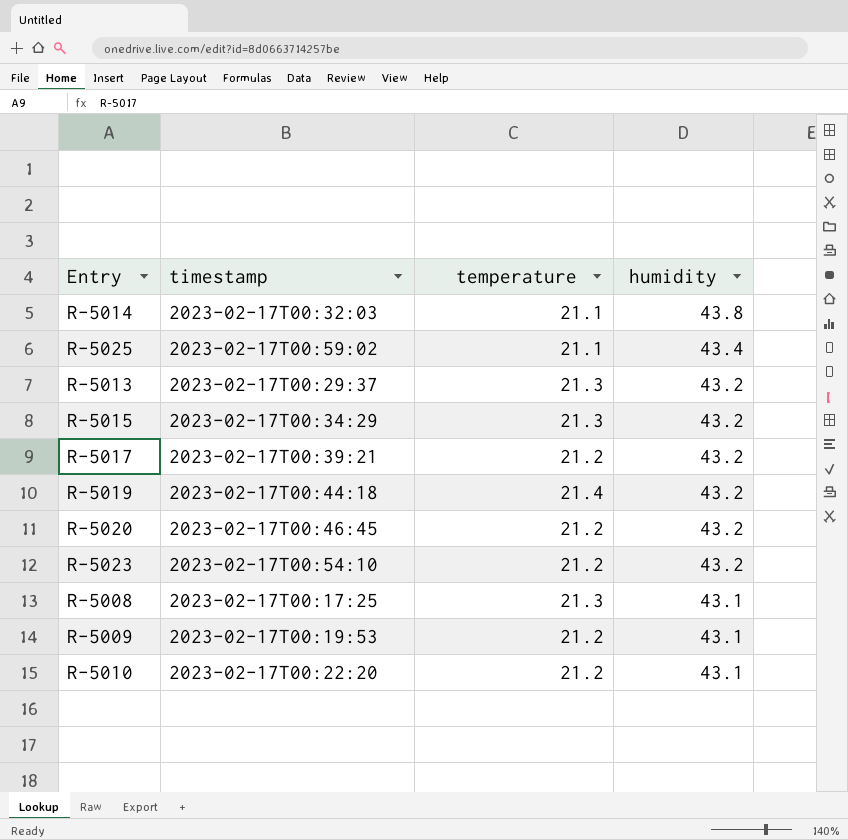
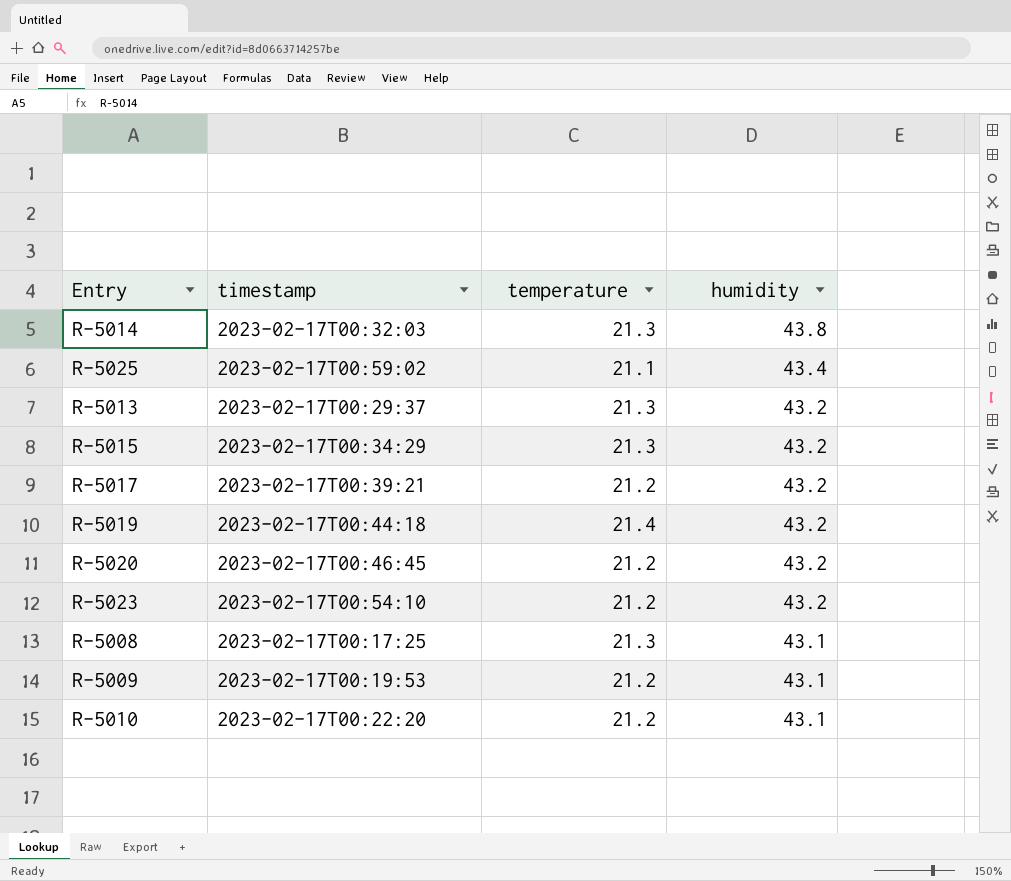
R-5014 | temperature: 21.1 -> 21.3

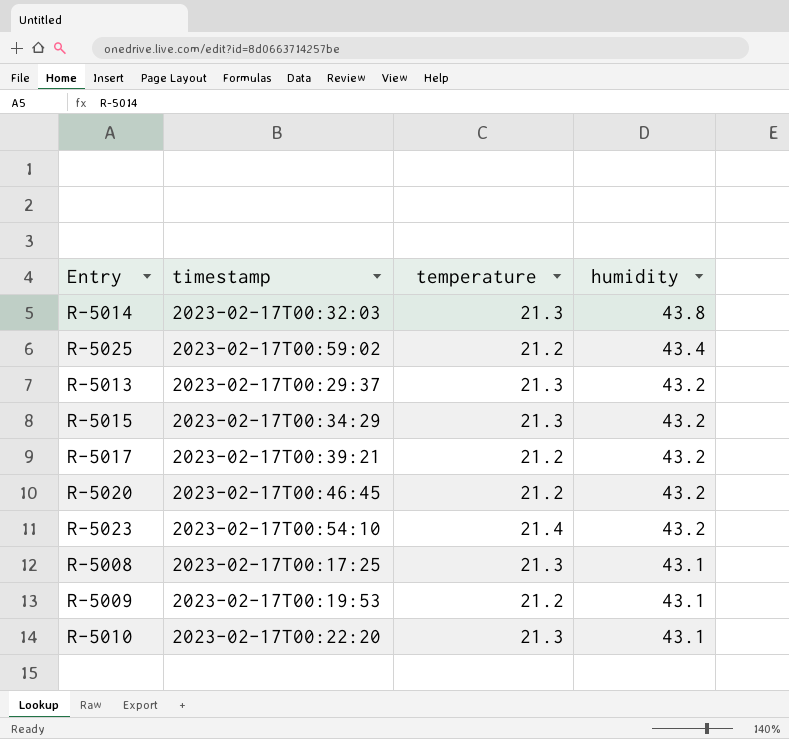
row R-5019: 2023-02-17T00:44:18 | 21.4 | 43.2 -> none
R-5025 | temperature: 21.1 -> 21.2
R-5023 | temperature: 21.2 -> 21.4
R-5010 | temperature: 21.2 -> 21.3

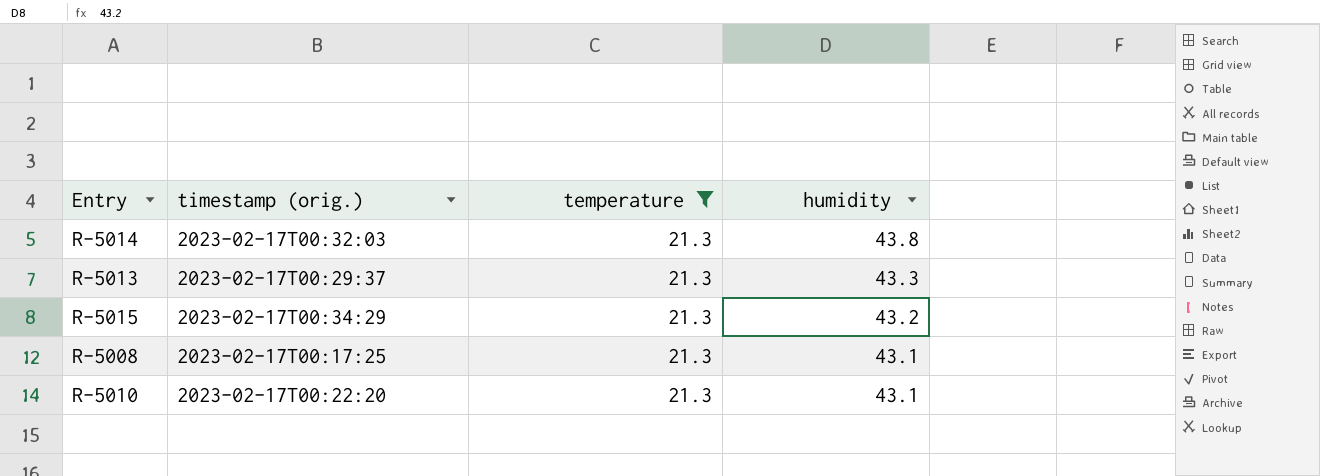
filter: none -> temperature = 21.3
column name: timestamp -> timestamp (orig.)
R-5013 | humidity: 43.2 -> 43.3

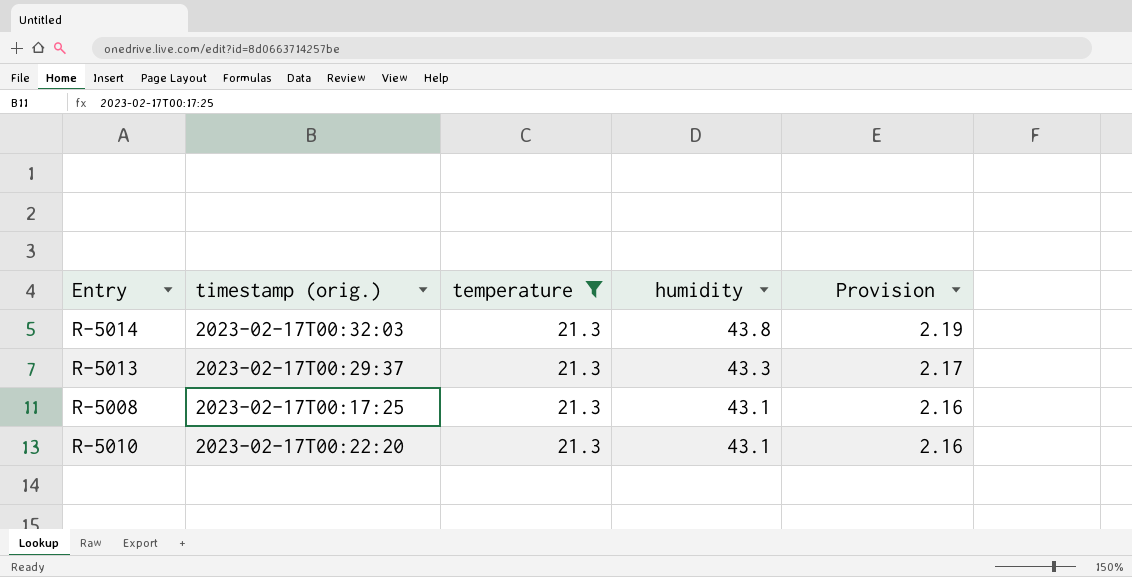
column Provision | formula: none -> [humidity] * 0.05
row R-5015: 2023-02-17T00:34:29 | 21.3 | 43.2 -> none

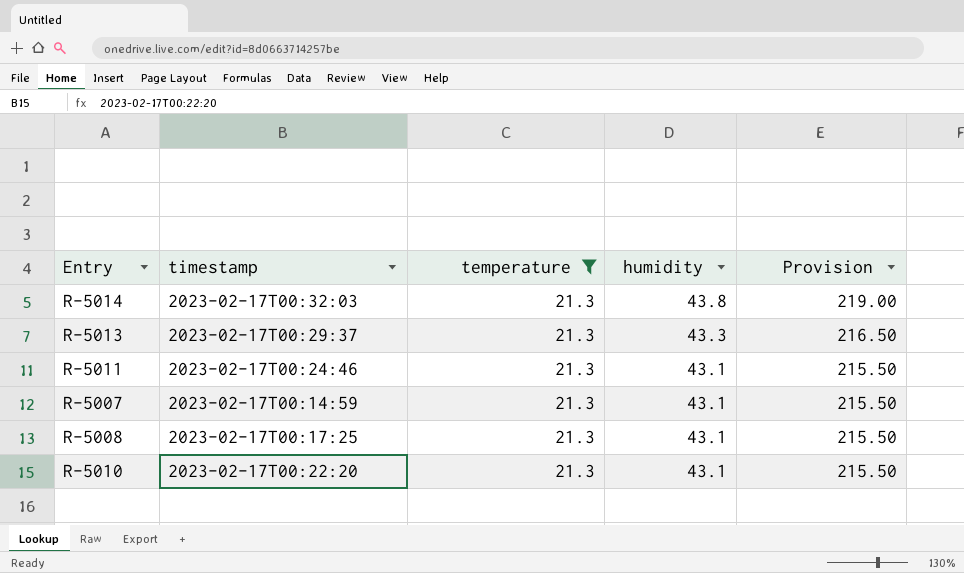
column name: timestamp (orig.) -> timestamp
column Provision | formula: [humidity] * 0.05 -> [humidity] * 5
row R-5011: none -> 2023-02-17T00:24:46 | 21.3 | 43.1 | 215.50
row R-5007: none -> 2023-02-17T00:14:59 | 21.3 | 43.1 | 215.50

